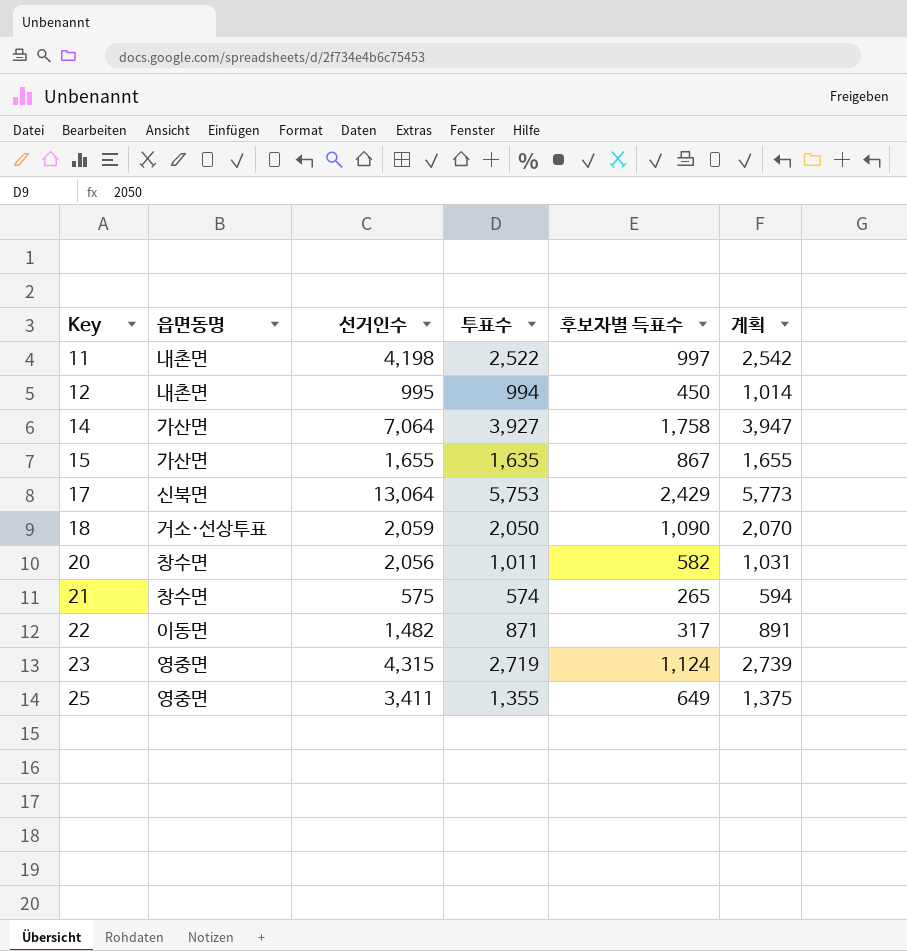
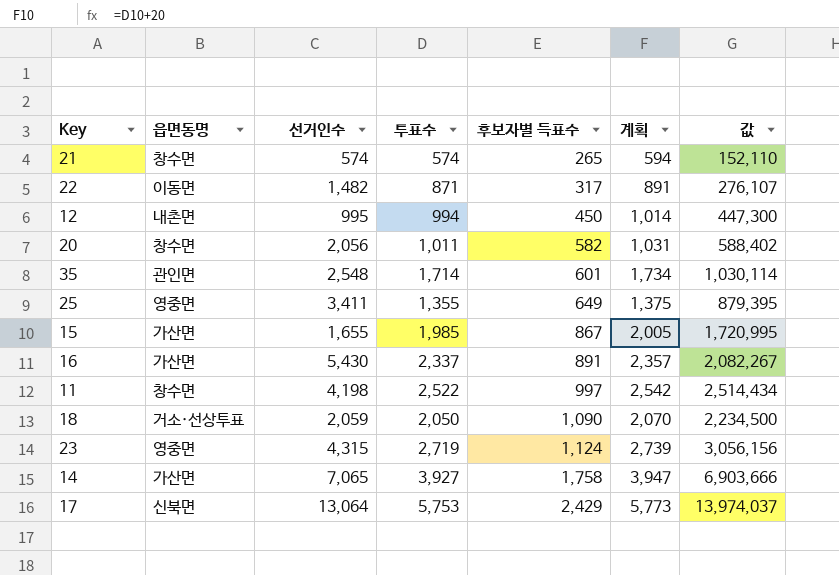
row order: Key ascending -> 후보자별 득표수 ascending
column 값 | formula: none -> [투표수] * [후보자별 득표수]
21 | 선거인수: 575 -> 574
row 35: none -> 관인면 | 2,548 | 1,714 | 601 | 1,734 | 1,030,114
15 | 투표수: 1,635 -> 1,985
15 | 계획: 1,655 -> 2,005
row 16: none -> 가산면 | 5,430 | 2,337 | 891 | 2,357 | 2,082,267
11 | 읍면동명: 내촌면 -> 창수면
14 | 선거인수: 7,064 -> 7,065

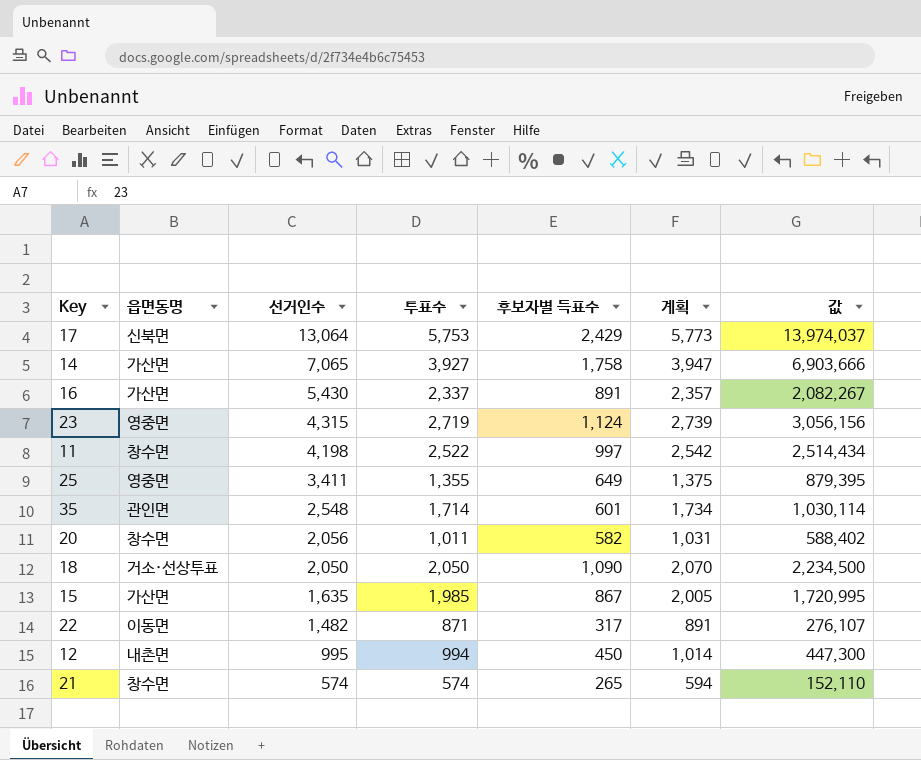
row order: 후보자별 득표수 ascending -> 선거인수 descending
18 | 선거인수: 2,059 -> 2,050
15 | 선거인수: 1,655 -> 1,635

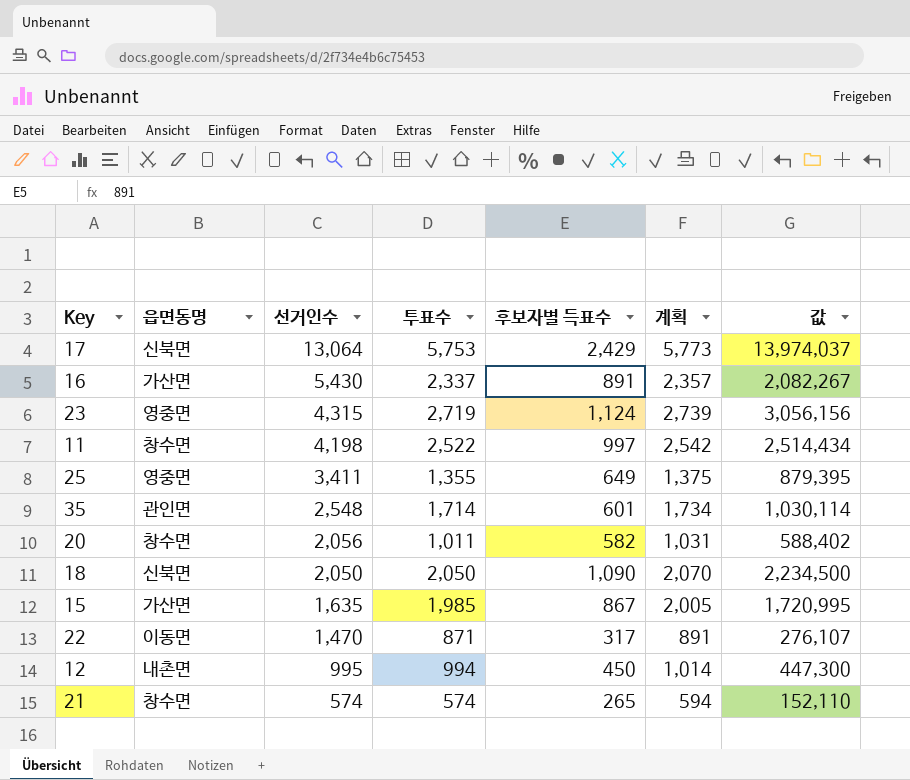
row 14: 가산면 | 7,065 | 3,927 | 1,758 | 3,947 | 6,903,666 -> none
18 | 읍면동명: 거소·선상투표 -> 신북면
22 | 선거인수: 1,482 -> 1,470

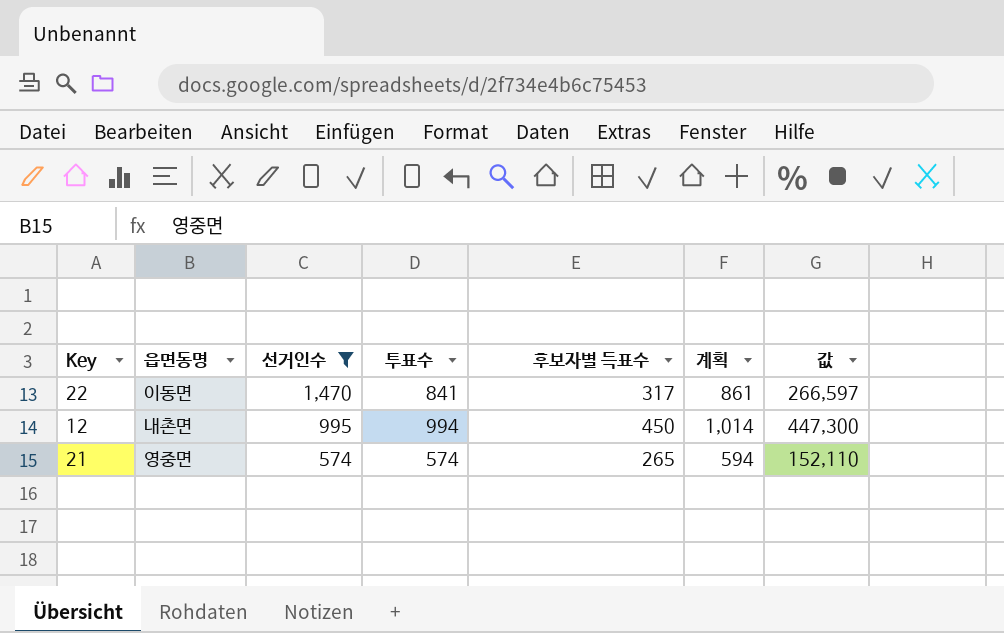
filter: none -> 선거인수 <= 1,470
22 | 투표수: 871 -> 841
22 | 계획: 891 -> 861
22 | 값: 276,107 -> 266,597
21 | 읍면동명: 창수면 -> 영중면

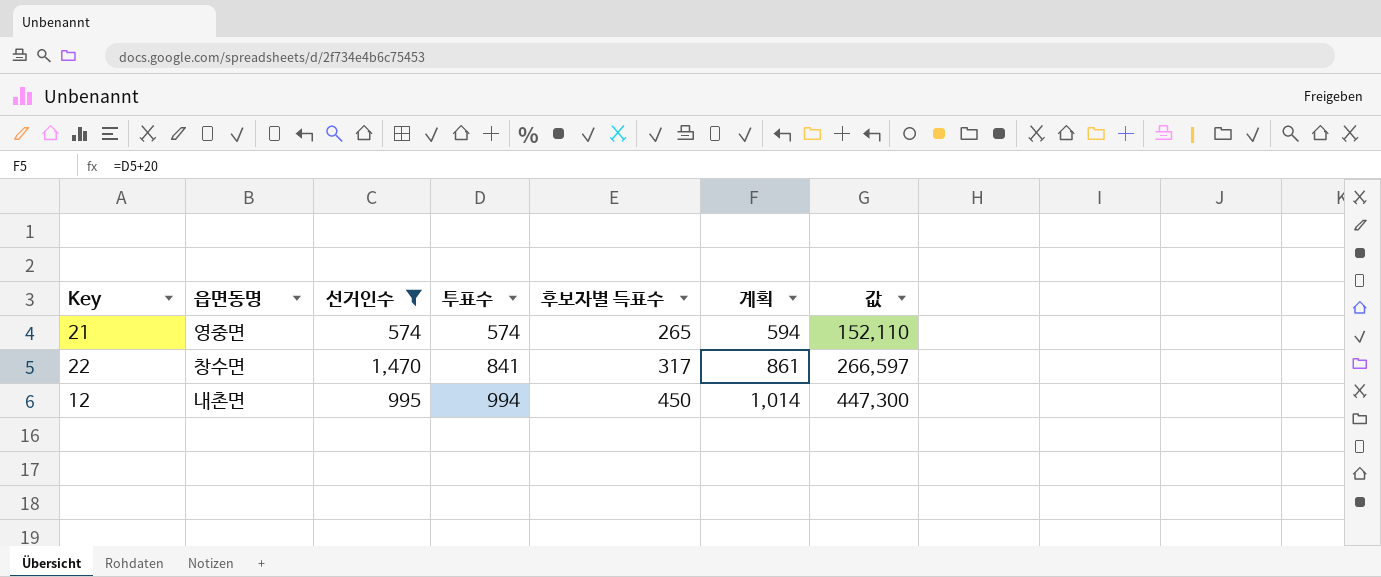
row order: 선거인수 descending -> 투표수 ascending
22 | 읍면동명: 이동면 -> 창수면

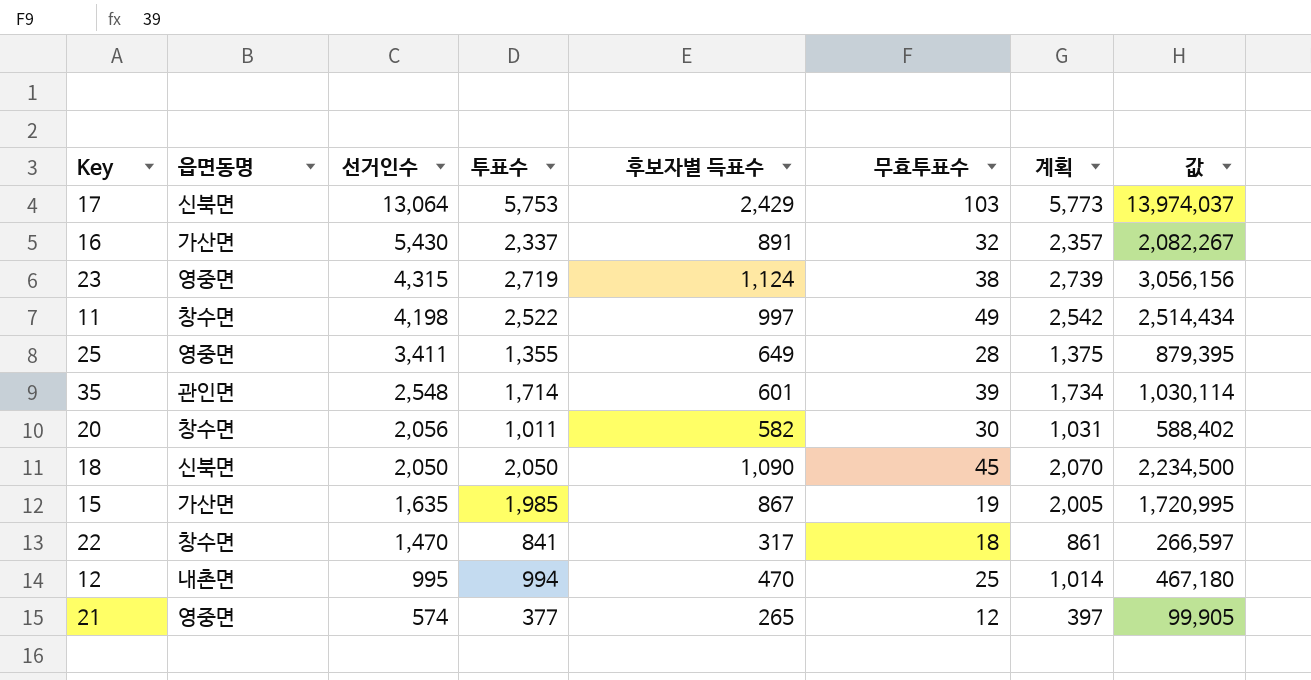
filter: 선거인수 <= 1,470 -> none
row order: 투표수 ascending -> 선거인수 descending
column 무효투표수 | position: none -> 6
12 | 후보자별 득표수: 450 -> 470
12 | 값: 447,300 -> 467,180
21 | 투표수: 574 -> 377
21 | 계획: 594 -> 397
21 | 값: 152,110 -> 99,905

